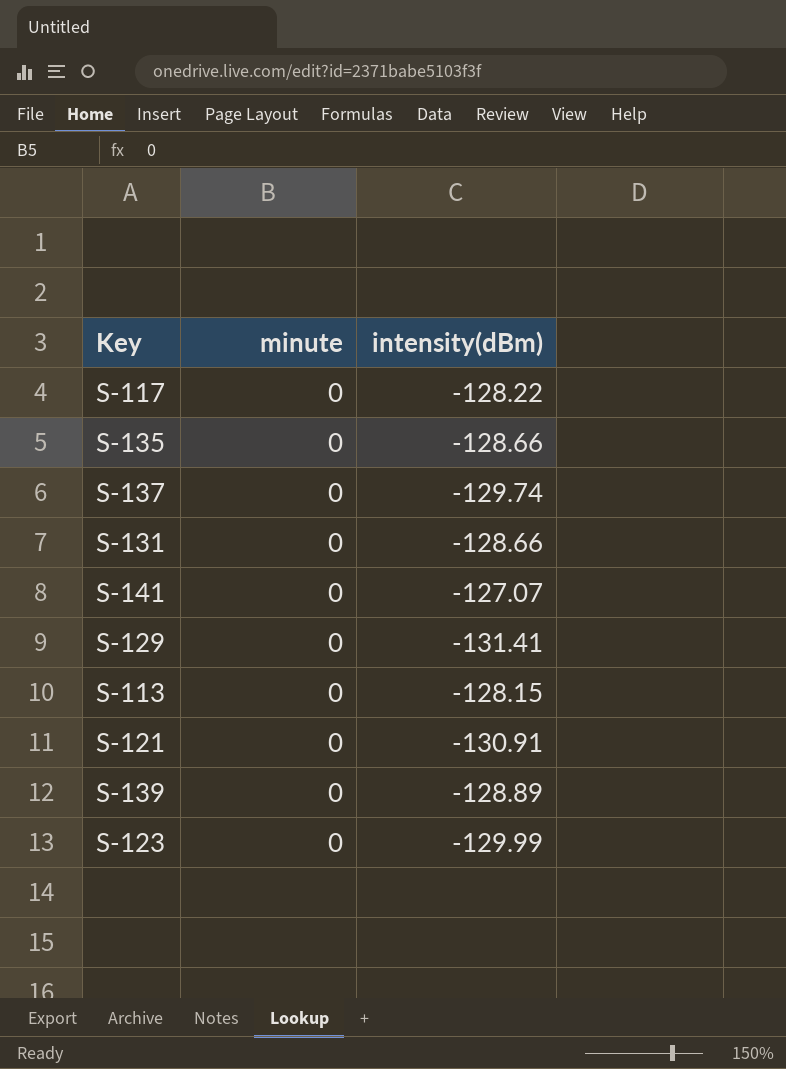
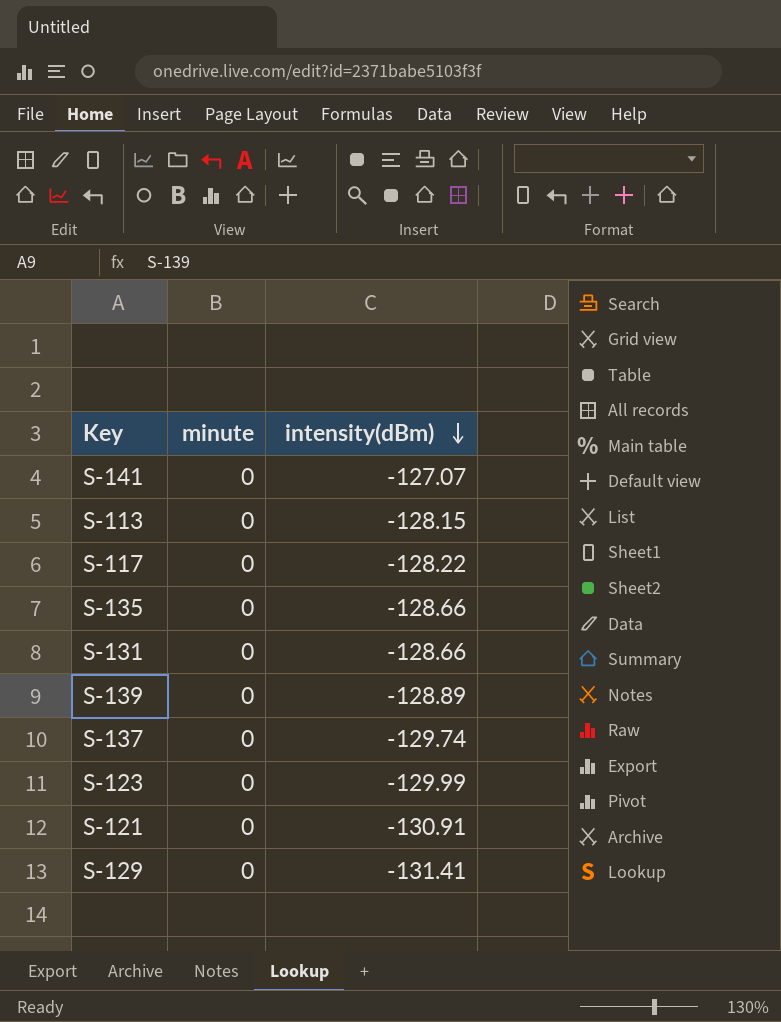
row order: none -> intensity(dBm) descending

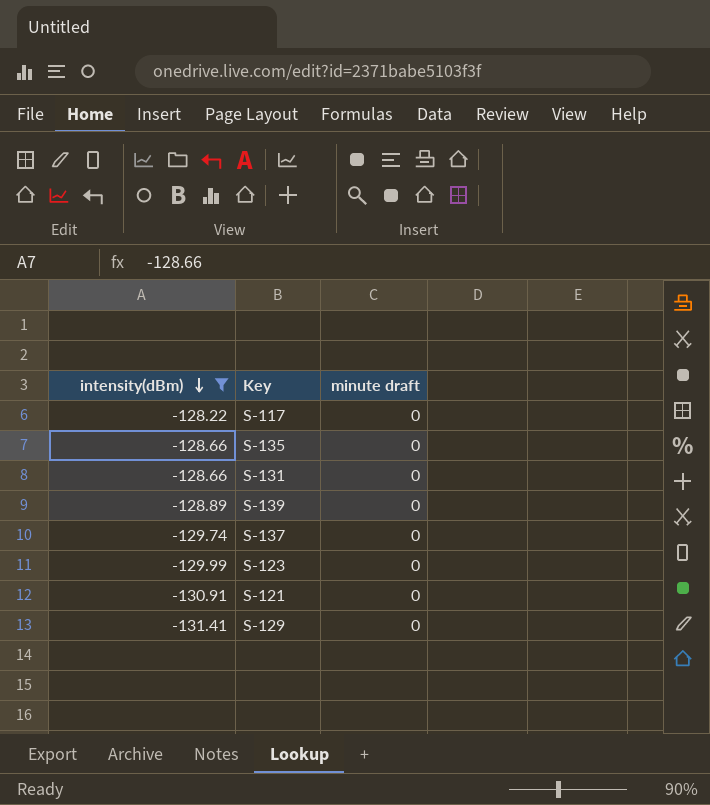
filter: none -> intensity(dBm) <= -128.22
column intensity(dBm) | position: 3 -> 1
column name: minute -> minute draft

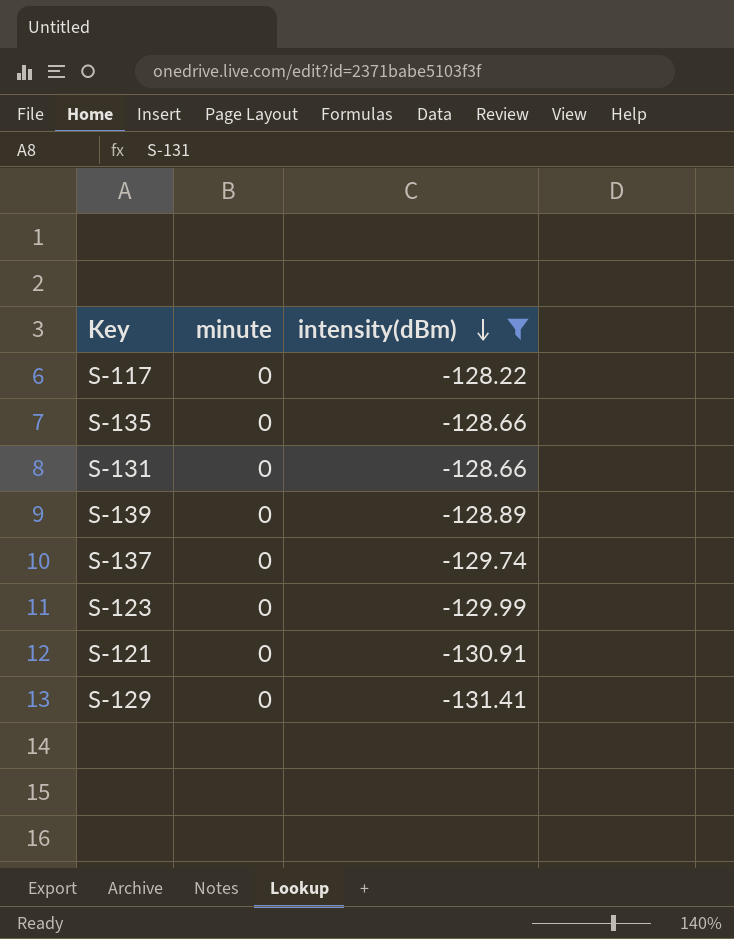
column name: minute draft -> minute
column intensity(dBm) | position: 1 -> 3

